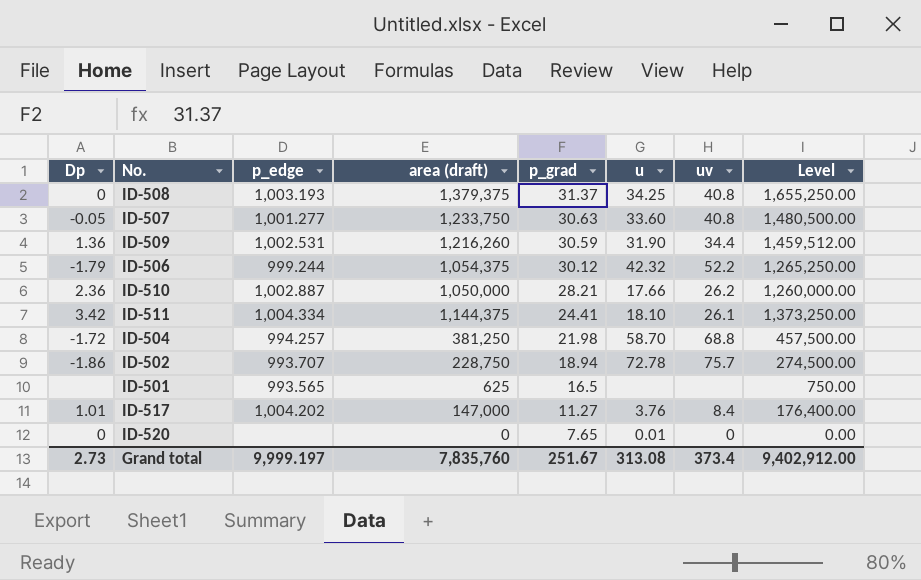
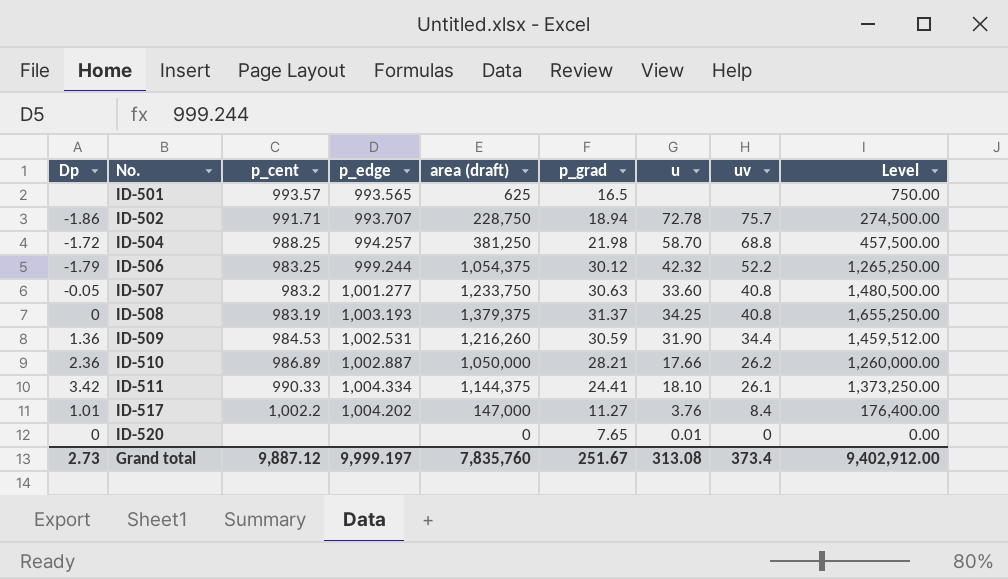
row order: p_grad descending -> No. ascending
column p_cent | position: none -> 3

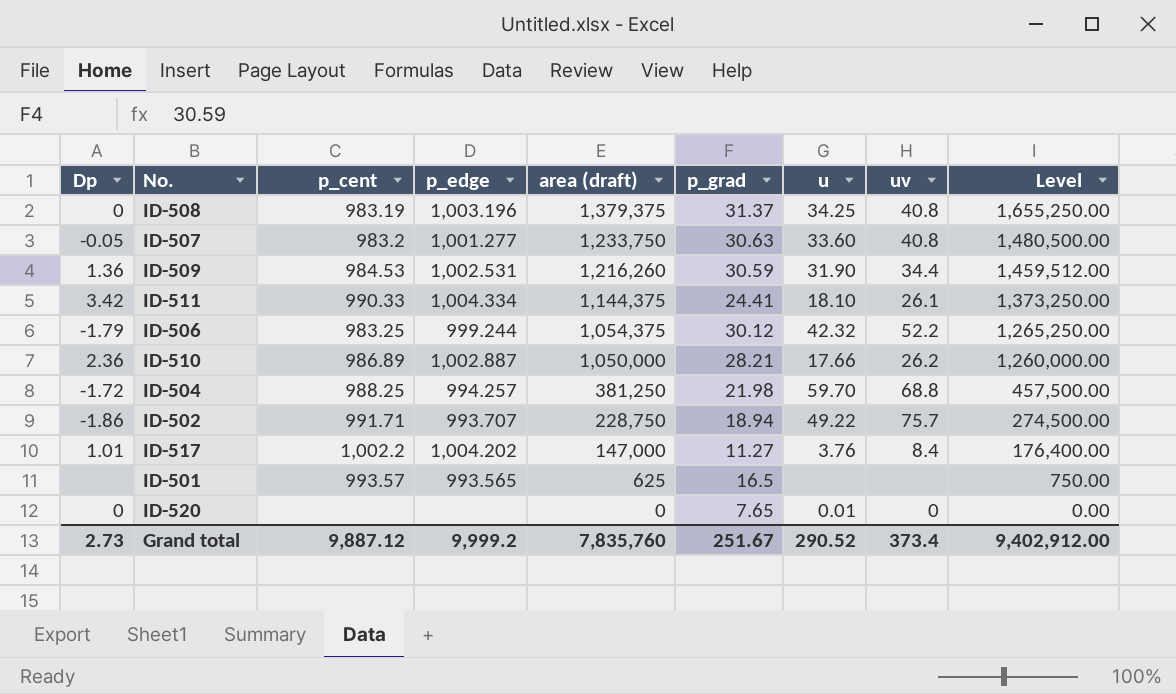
row order: No. ascending -> area (draft) descending
ID-508 | p_edge: 1,003.193 -> 1,003.196
ID-504 | u: 58.70 -> 59.70
ID-502 | u: 72.78 -> 49.22
Grand total | p_edge: 9,999.197 -> 9,999.2
Grand total | u: 313.08 -> 290.52

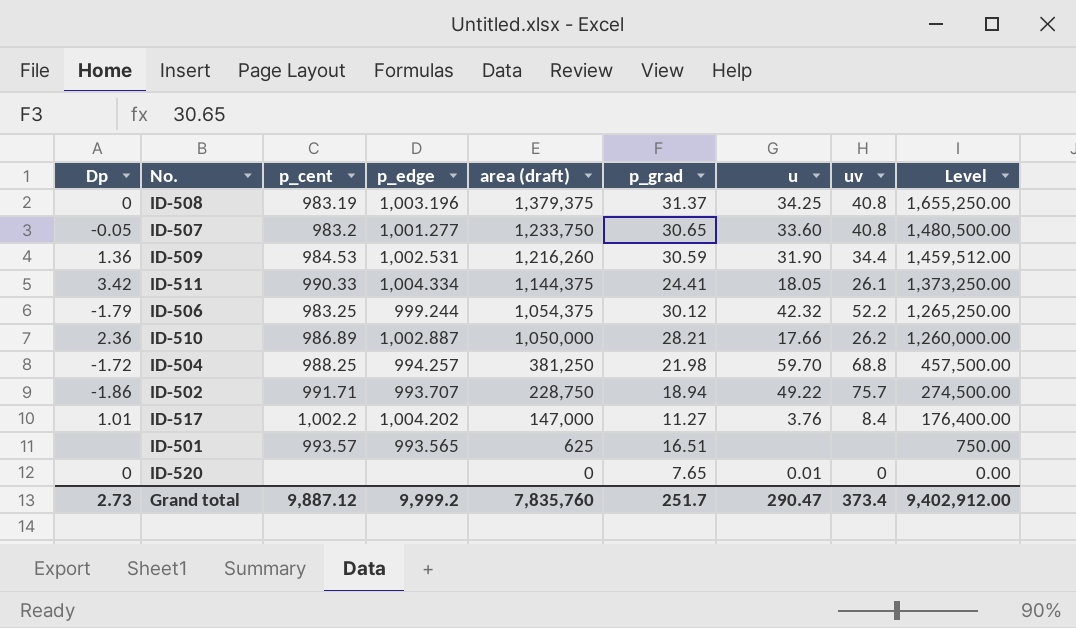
ID-507 | p_grad: 30.63 -> 30.65
ID-511 | u: 18.10 -> 18.05
ID-501 | p_grad: 16.5 -> 16.51
Grand total | p_grad: 251.67 -> 251.7
Grand total | u: 290.52 -> 290.47

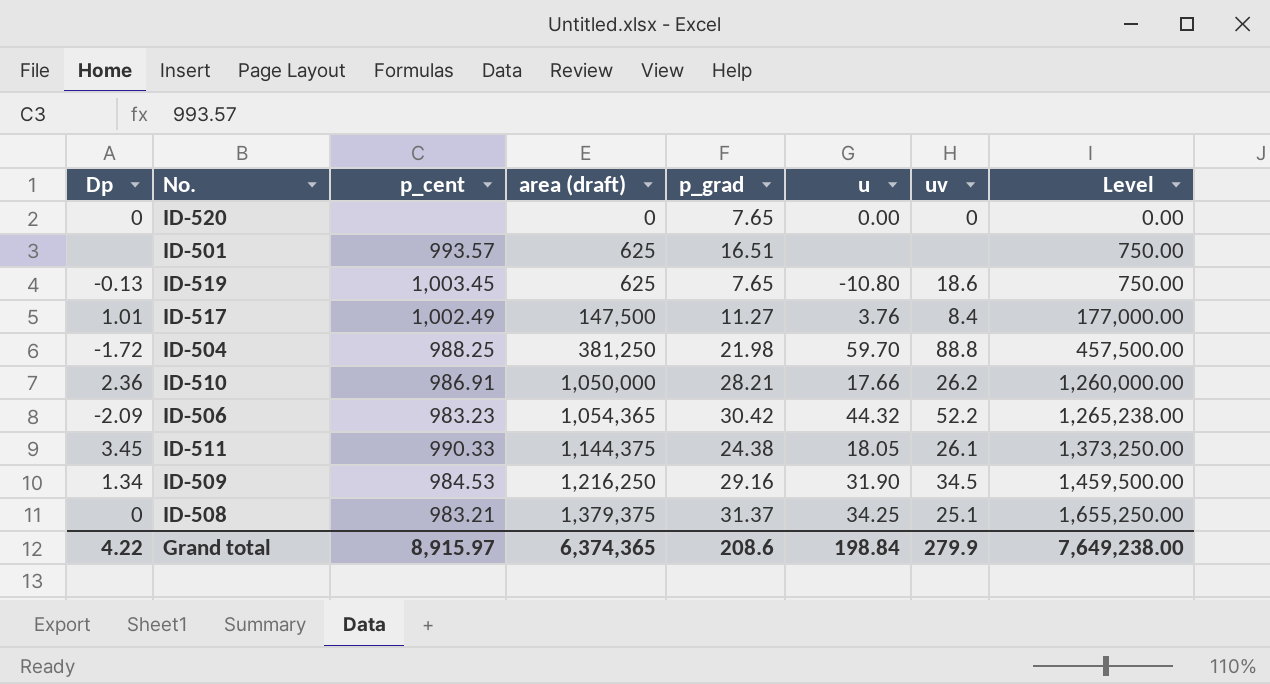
row order: area (draft) descending -> area (draft) ascending
column p_edge | position: 4 -> none
row ID-507: -0.05 | 983.2 | 1,001.277 | 1,233,750 | 30.65 | 33.60 | 40.8 | 1,480,500.00 -> none
row ID-502: -1.86 | 991.71 | 993.707 | 228,750 | 18.94 | 49.22 | 75.7 | 274,500.00 -> none
ID-520 | u: 0.01 -> 0.00
row ID-519: none -> -0.13 | 1,003.45 | 625 | 7.65 | -10.80 | 18.6 | 750.00
ID-517 | p_cent: 1,002.2 -> 1,002.49
ID-517 | area (draft): 147,000 -> 147,500
ID-517 | Level: 176,400.00 -> 177,000.00
ID-504 | uv: 68.8 -> 88.8
ID-510 | p_cent: 986.89 -> 986.91
ID-506 | Dp: -1.79 -> -2.09
ID-506 | p_cent: 983.25 -> 983.23
ID-506 | area (draft): 1,054,375 -> 1,054,365
ID-506 | p_grad: 30.12 -> 30.42
ID-506 | u: 42.32 -> 44.32
ID-506 | Level: 1,265,250.00 -> 1,265,238.00
ID-511 | Dp: 3.42 -> 3.45
ID-511 | p_grad: 24.41 -> 24.38
ID-509 | Dp: 1.36 -> 1.34
ID-509 | area (draft): 1,216,260 -> 1,216,250
ID-509 | p_grad: 30.59 -> 29.16
ID-509 | uv: 34.4 -> 34.5
ID-509 | Level: 1,459,512.00 -> 1,459,500.00
ID-508 | p_cent: 983.19 -> 983.21
ID-508 | uv: 40.8 -> 25.1
Grand total | Dp: 2.73 -> 4.22
Grand total | p_cent: 9,887.12 -> 8,915.97
Grand total | area (draft): 7,835,760 -> 6,374,365
Grand total | p_grad: 251.7 -> 208.6
Grand total | u: 290.47 -> 198.84
Grand total | uv: 373.4 -> 279.9
Grand total | Level: 9,402,912.00 -> 7,649,238.00

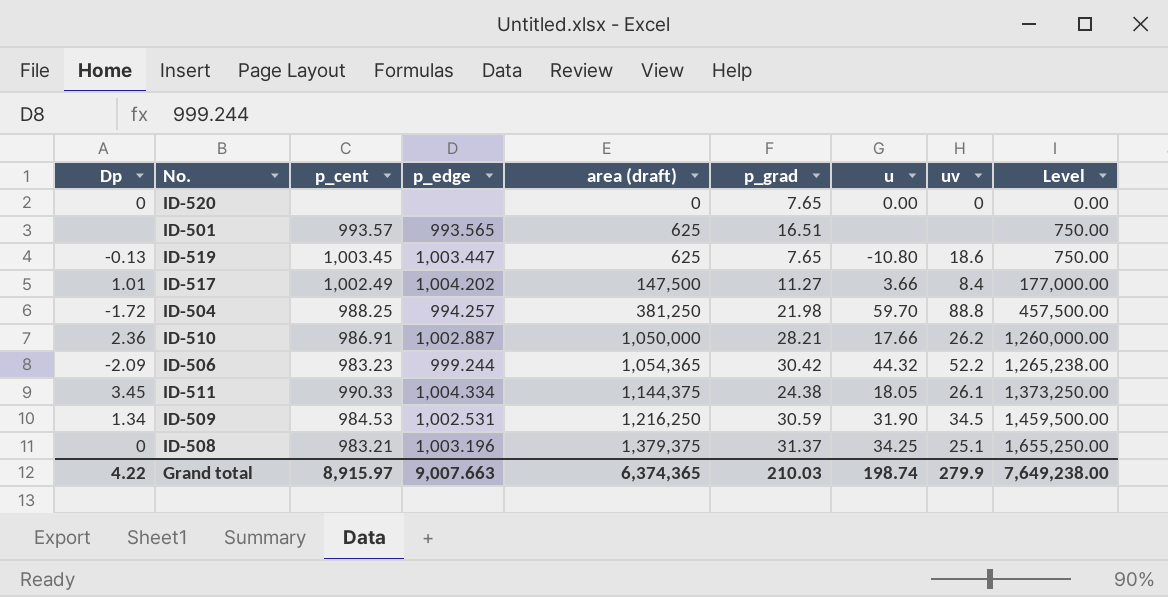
column p_edge | position: none -> 4
ID-517 | u: 3.76 -> 3.66
ID-509 | p_grad: 29.16 -> 30.59
Grand total | p_grad: 208.6 -> 210.03
Grand total | u: 198.84 -> 198.74

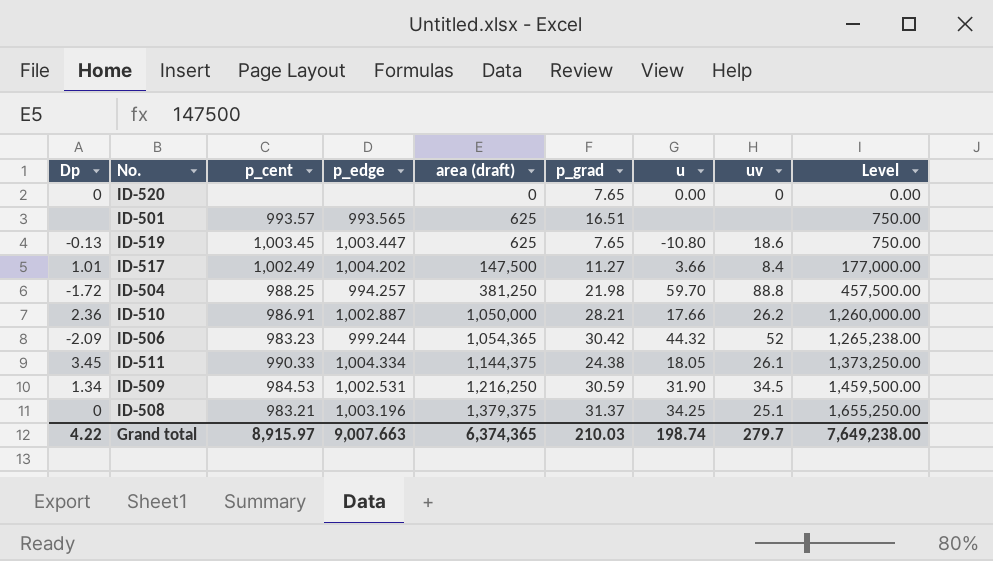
ID-506 | uv: 52.2 -> 52
Grand total | uv: 279.9 -> 279.7

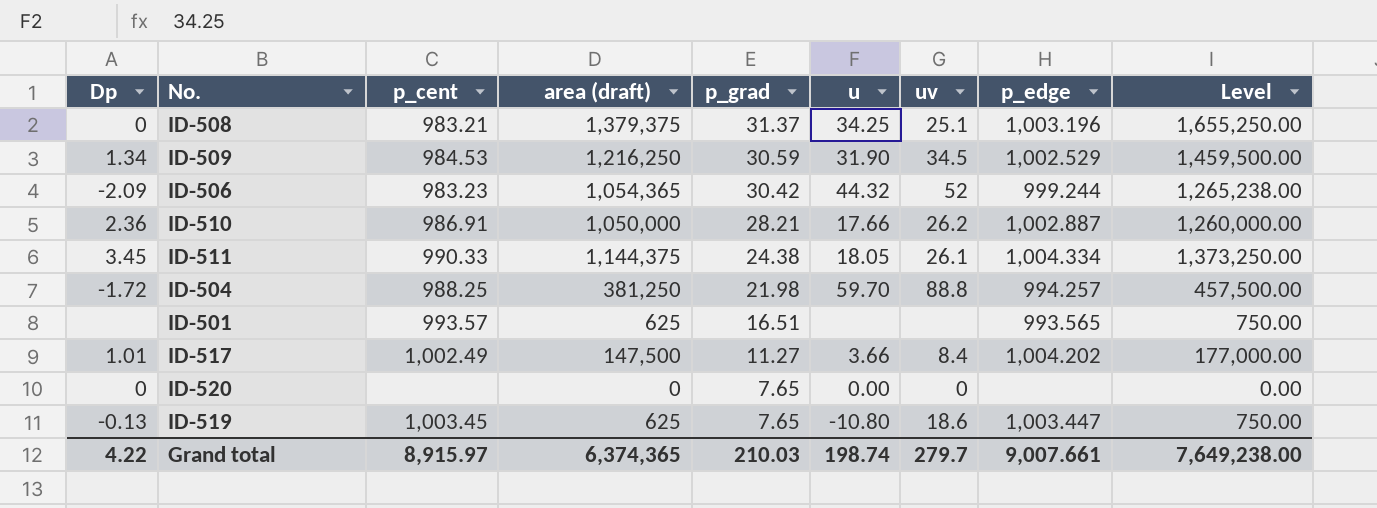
row order: area (draft) ascending -> p_grad descending
column p_edge | position: 4 -> 8
ID-509 | p_edge: 1,002.531 -> 1,002.529
Grand total | p_edge: 9,007.663 -> 9,007.661

